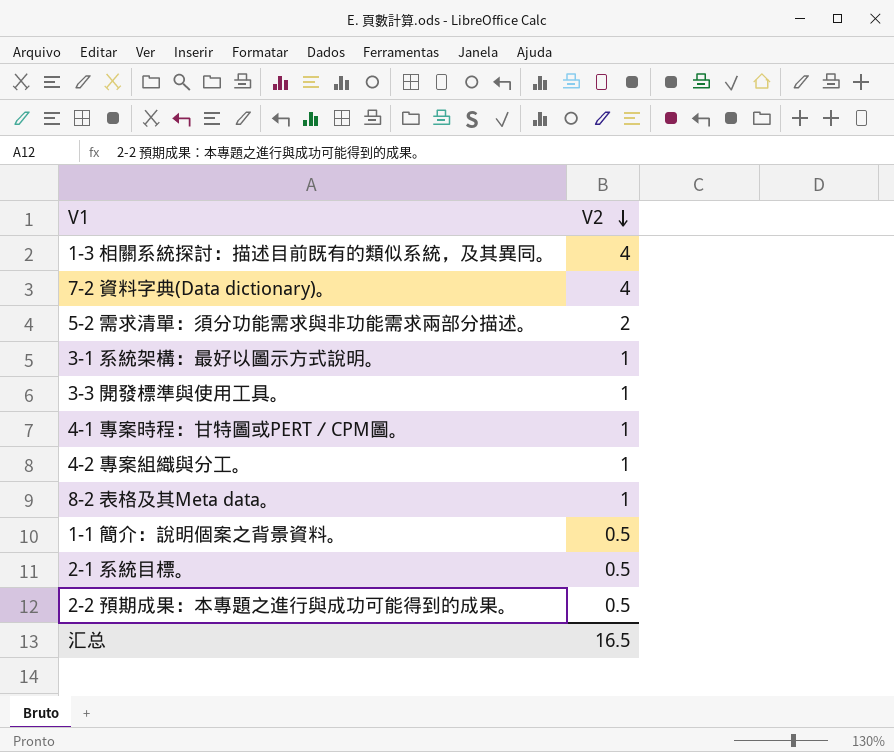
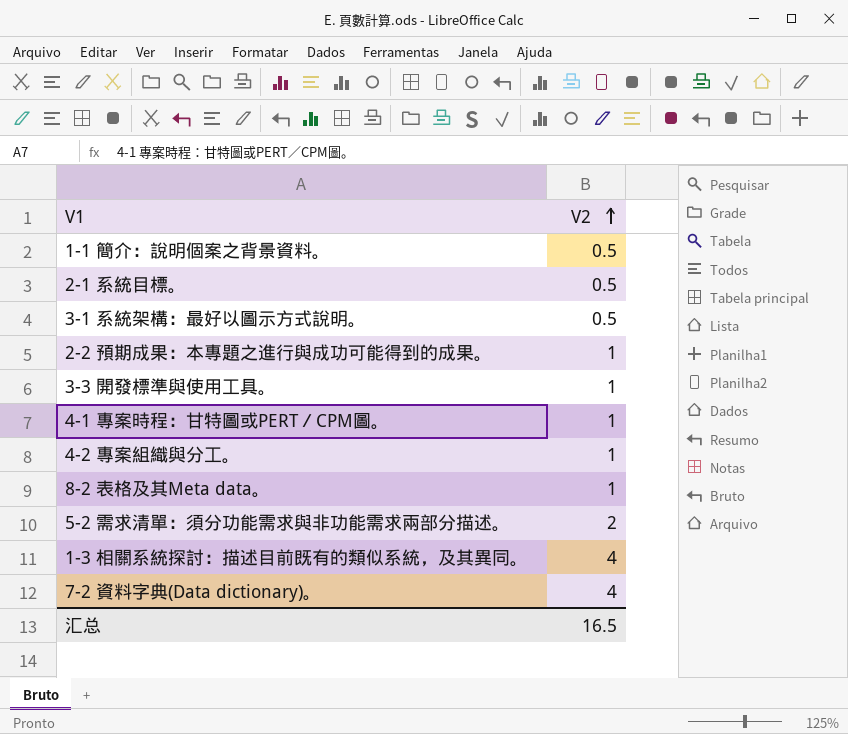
row order: V2 descending -> V2 ascending
3-1 系統架構：最好以圖示方式說明。 | V2: 1 -> 0.5
2-2 預期成果：本專題之進行與成功可能得到的成果。 | V2: 0.5 -> 1

